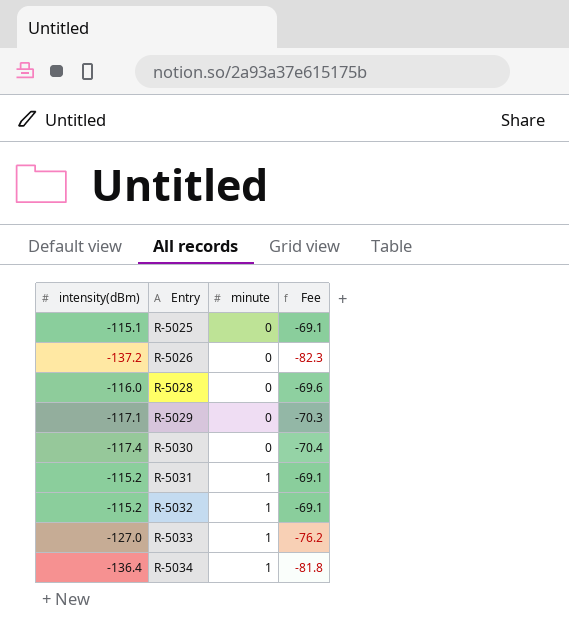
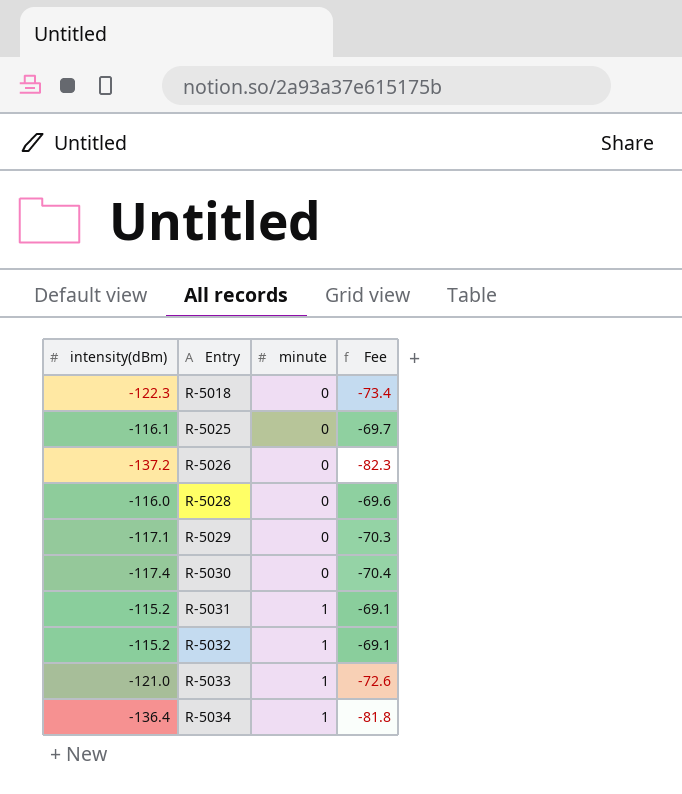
row R-5018: none -> -122.3 | 0 | -73.4
R-5025 | intensity(dBm): -115.1 -> -116.1
R-5025 | Fee: -69.1 -> -69.7
R-5033 | intensity(dBm): -127.0 -> -121.0
R-5033 | Fee: -76.2 -> -72.6

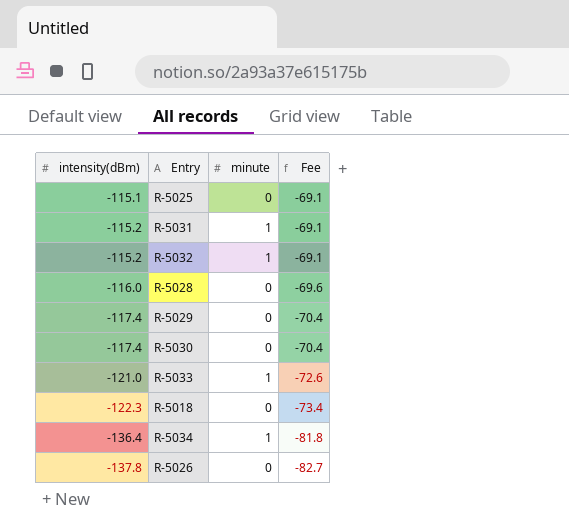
row order: Entry ascending -> intensity(dBm) descending
R-5025 | intensity(dBm): -116.1 -> -115.1
R-5025 | Fee: -69.7 -> -69.1
R-5029 | intensity(dBm): -117.1 -> -117.4
R-5029 | Fee: -70.3 -> -70.4
R-5026 | intensity(dBm): -137.2 -> -137.8
R-5026 | Fee: -82.3 -> -82.7

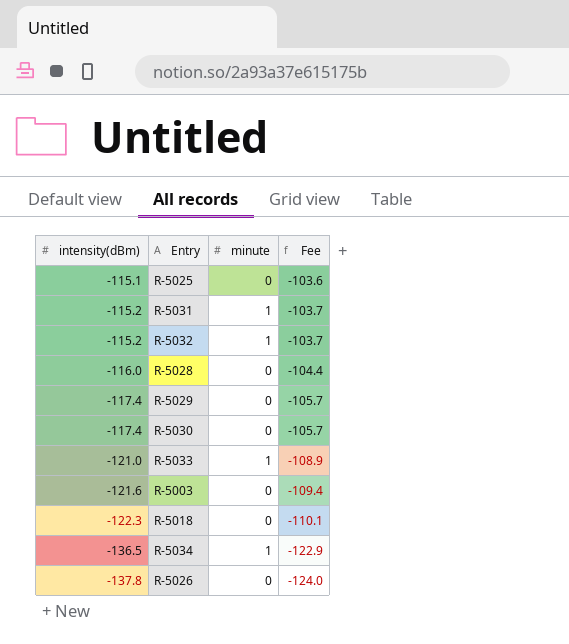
column Fee | formula: [intensity(dBm)] * 0.6 -> [intensity(dBm)] * 0.9
row R-5003: none -> -121.6 | 0 | -109.4
R-5034 | intensity(dBm): -136.4 -> -136.5

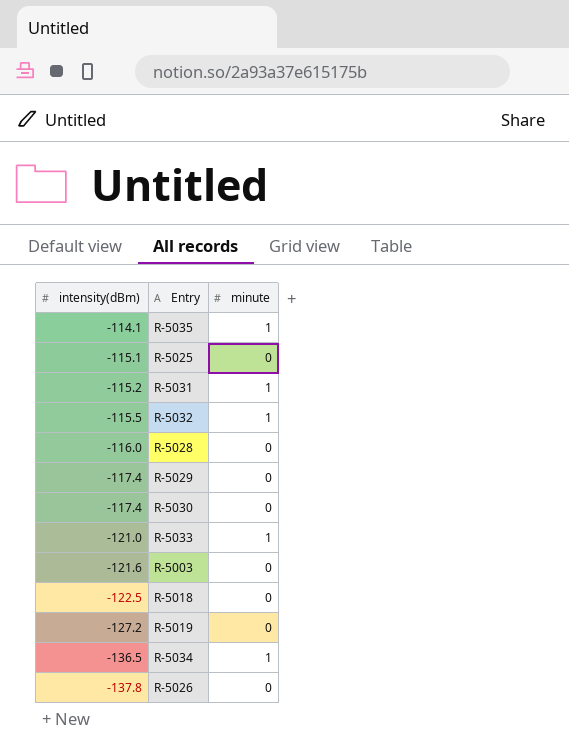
column Fee | formula: [intensity(dBm)] * 0.9 -> none
row R-5035: none -> -114.1 | 1
R-5032 | intensity(dBm): -115.2 -> -115.5
R-5018 | intensity(dBm): -122.3 -> -122.5
row R-5019: none -> -127.2 | 0

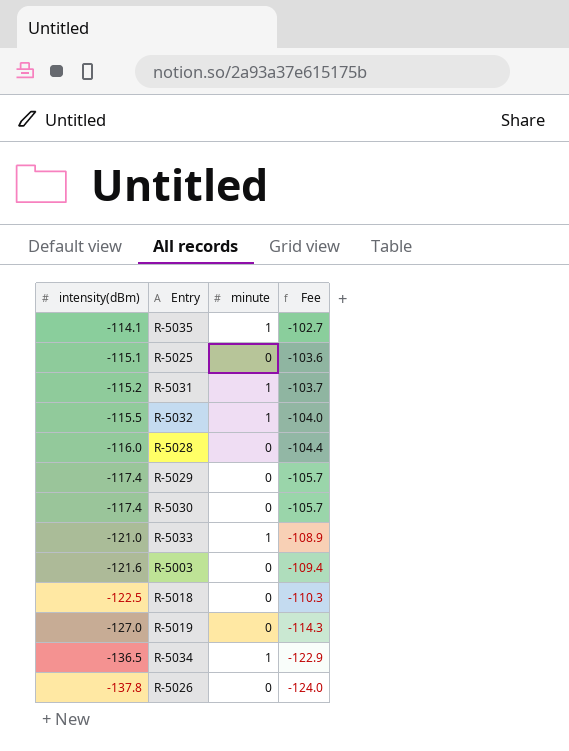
column Fee | formula: none -> [intensity(dBm)] * 0.9
R-5019 | intensity(dBm): -127.2 -> -127.0

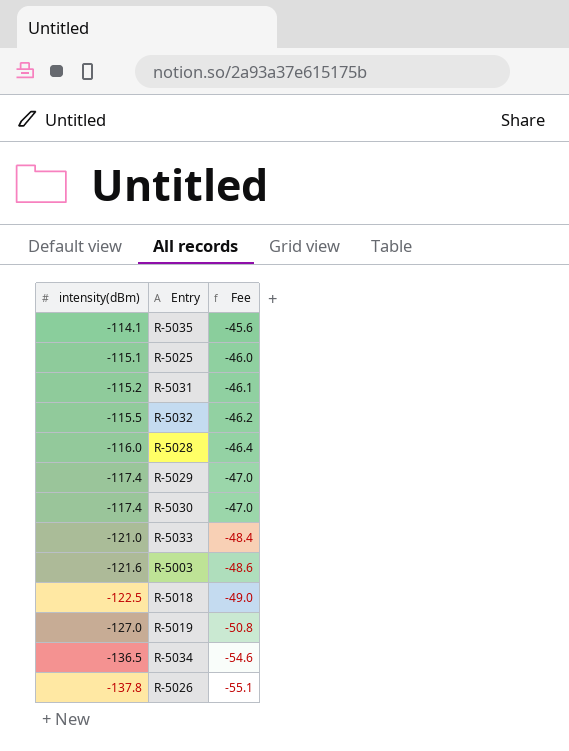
column minute | position: 3 -> none
column Fee | formula: [intensity(dBm)] * 0.9 -> [intensity(dBm)] * 0.4

